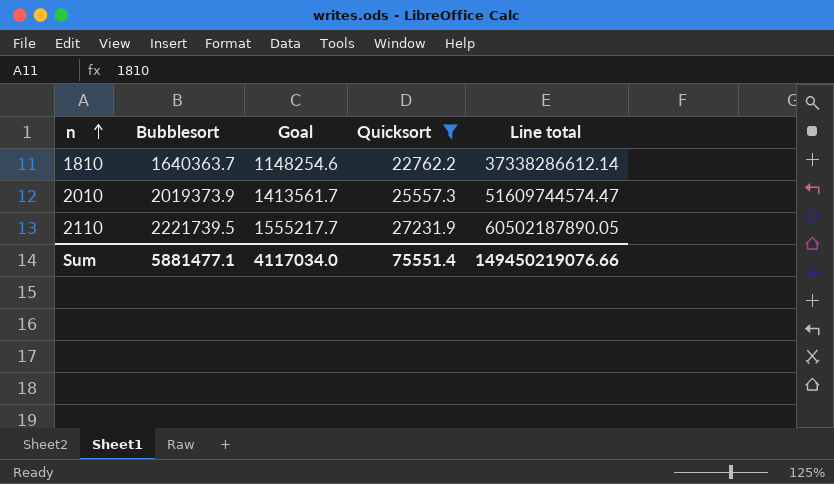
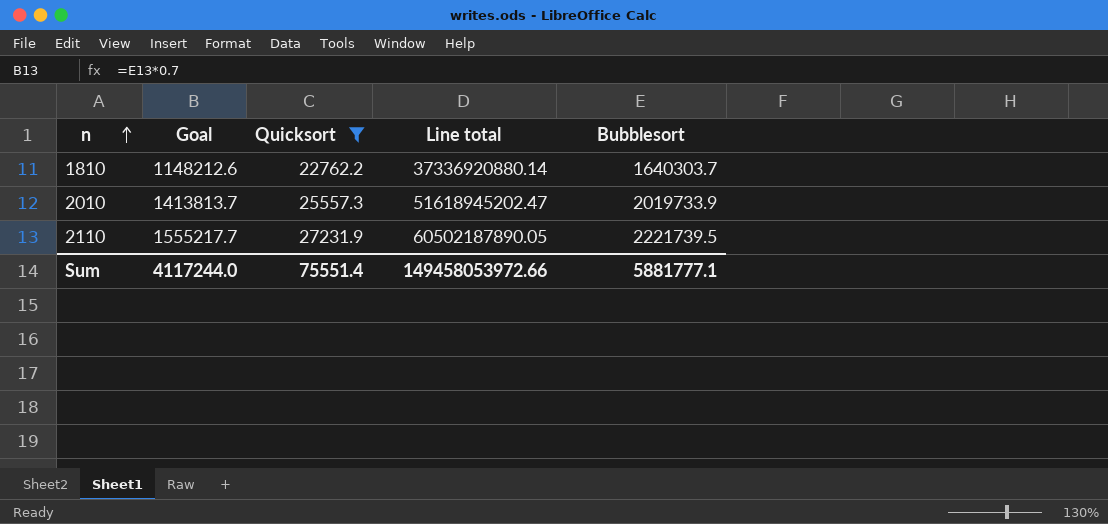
column Bubblesort | position: 2 -> 5
1810 | Goal: 1148254.6 -> 1148212.6
1810 | Line total: 37338286612.14 -> 37336920880.14
1810 | Bubblesort: 1640363.7 -> 1640303.7
2010 | Goal: 1413561.7 -> 1413813.7
2010 | Line total: 51609744574.47 -> 51618945202.47
2010 | Bubblesort: 2019373.9 -> 2019733.9
Sum | Goal: 4117034.0 -> 4117244.0
Sum | Line total: 149450219076.66 -> 149458053972.66
Sum | Bubblesort: 5881477.1 -> 5881777.1

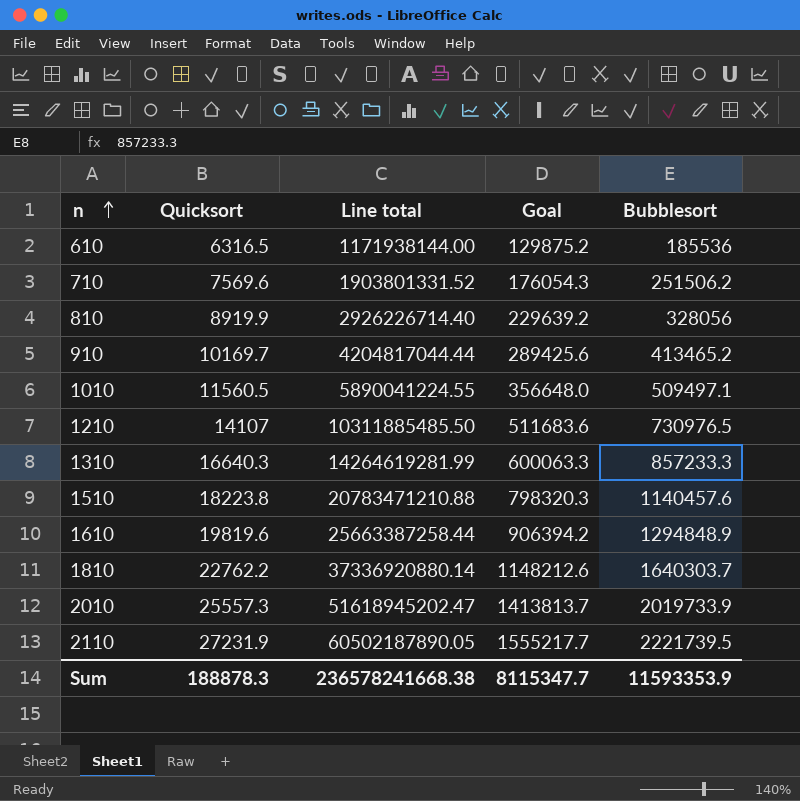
filter: Quicksort >= 22762.2 -> none
column Goal | position: 2 -> 4
Sum | Quicksort: 75551.4 -> 188878.3
Sum | Line total: 149458053972.66 -> 236578241668.38
Sum | Goal: 4117244.0 -> 8115347.7
Sum | Bubblesort: 5881777.1 -> 11593353.9

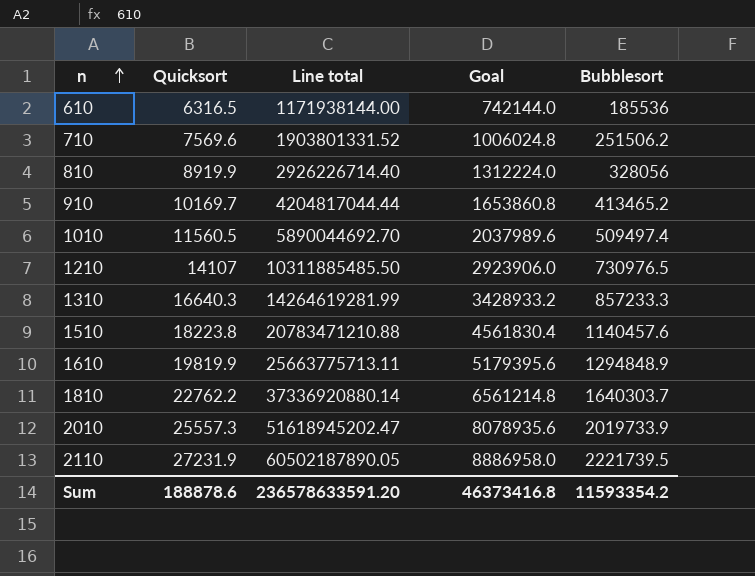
column Goal | formula: [Bubblesort] * 0.7 -> [Bubblesort] * 4
1010 | Line total: 5890041224.55 -> 5890044692.70
1010 | Bubblesort: 509497.1 -> 509497.4
1610 | Quicksort: 19819.6 -> 19819.9
1610 | Line total: 25663387258.44 -> 25663775713.11
Sum | Quicksort: 188878.3 -> 188878.6
Sum | Line total: 236578241668.38 -> 236578633591.20
Sum | Goal: 8115347.7 -> 46373416.8
Sum | Bubblesort: 11593353.9 -> 11593354.2

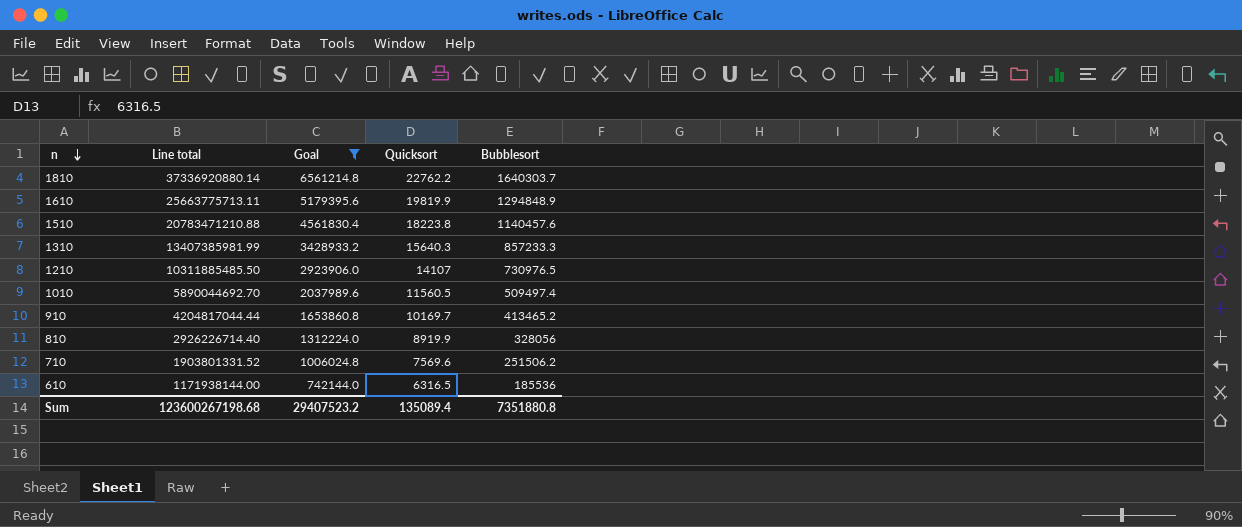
filter: none -> Goal <= 6561214.8
row order: n ascending -> n descending
column Quicksort | position: 2 -> 4
1310 | Line total: 14264619281.99 -> 13407385981.99
1310 | Quicksort: 16640.3 -> 15640.3
Sum | Line total: 236578633591.20 -> 123600267198.68
Sum | Goal: 46373416.8 -> 29407523.2
Sum | Quicksort: 188878.6 -> 135089.4
Sum | Bubblesort: 11593354.2 -> 7351880.8

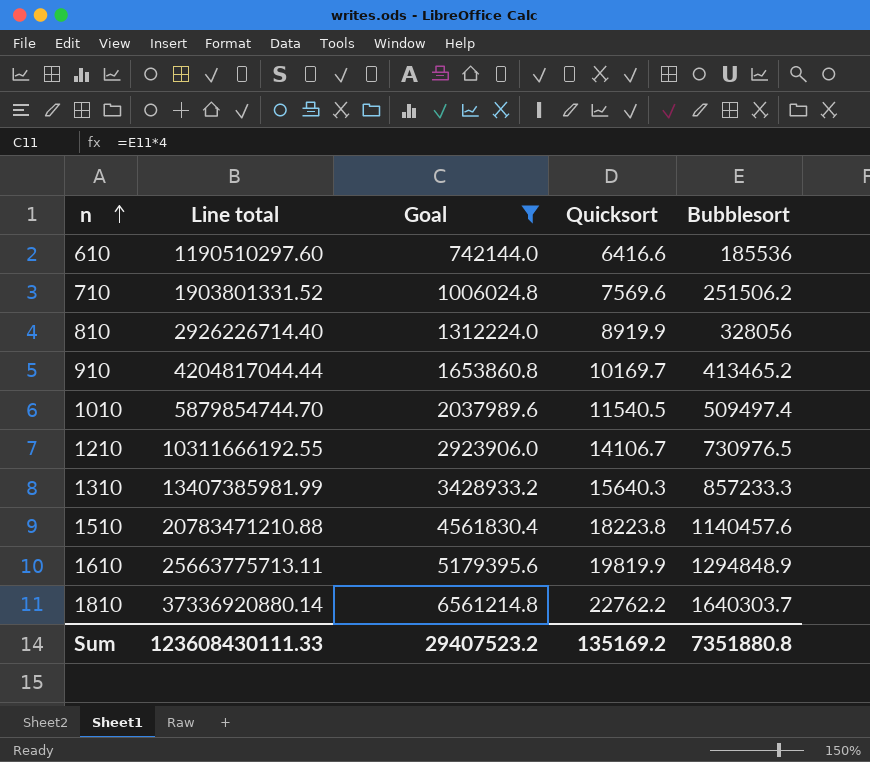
row order: n descending -> n ascending
610 | Line total: 1171938144.00 -> 1190510297.60
610 | Quicksort: 6316.5 -> 6416.6
1010 | Line total: 5890044692.70 -> 5879854744.70
1010 | Quicksort: 11560.5 -> 11540.5
1210 | Line total: 10311885485.50 -> 10311666192.55
1210 | Quicksort: 14107 -> 14106.7
Sum | Line total: 123600267198.68 -> 123608430111.33
Sum | Quicksort: 135089.4 -> 135169.2

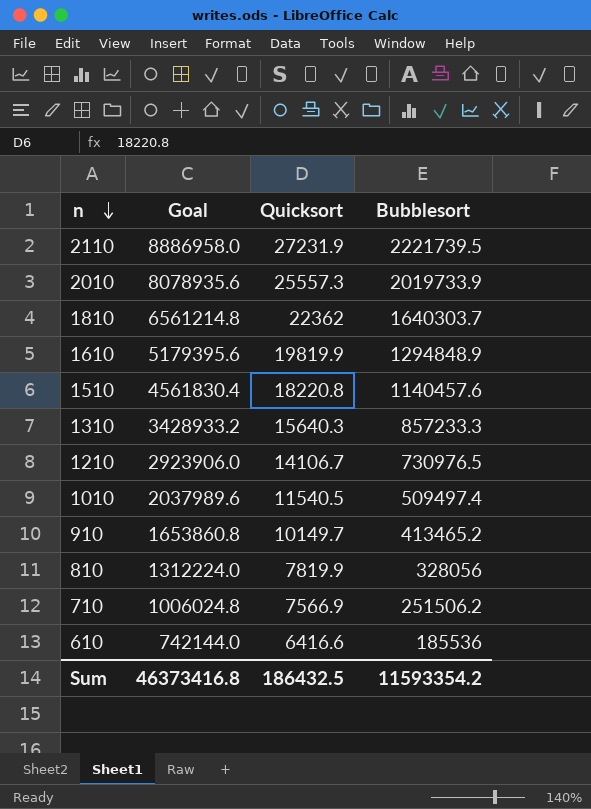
filter: Goal <= 6561214.8 -> none
row order: n ascending -> n descending
column Line total | formula: [Quicksort] * [Bubblesort] -> none
1810 | Quicksort: 22762.2 -> 22362
1510 | Quicksort: 18223.8 -> 18220.8
910 | Quicksort: 10169.7 -> 10149.7
810 | Quicksort: 8919.9 -> 7819.9
710 | Quicksort: 7569.6 -> 7566.9
Sum | Goal: 29407523.2 -> 46373416.8
Sum | Quicksort: 135169.2 -> 186432.5
Sum | Bubblesort: 7351880.8 -> 11593354.2

